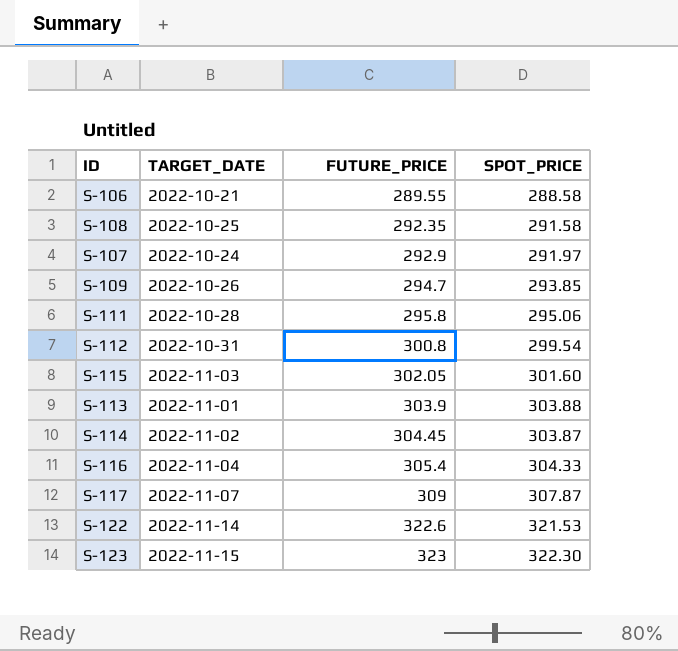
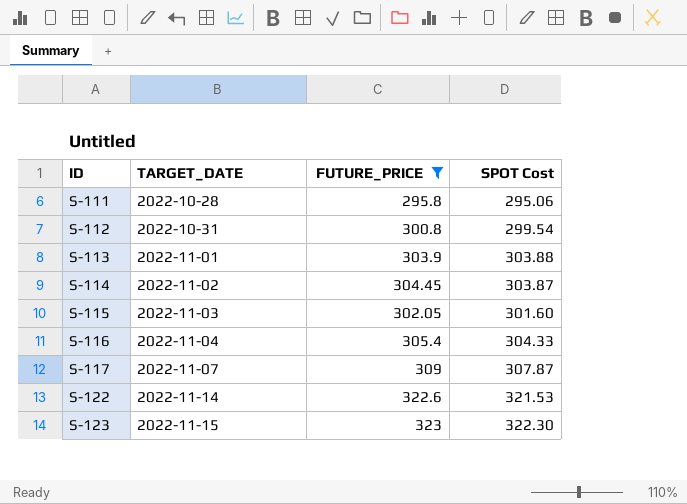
filter: none -> FUTURE_PRICE >= 295.8
row order: FUTURE_PRICE ascending -> ID ascending
column name: SPOT_PRICE -> SPOT Cost

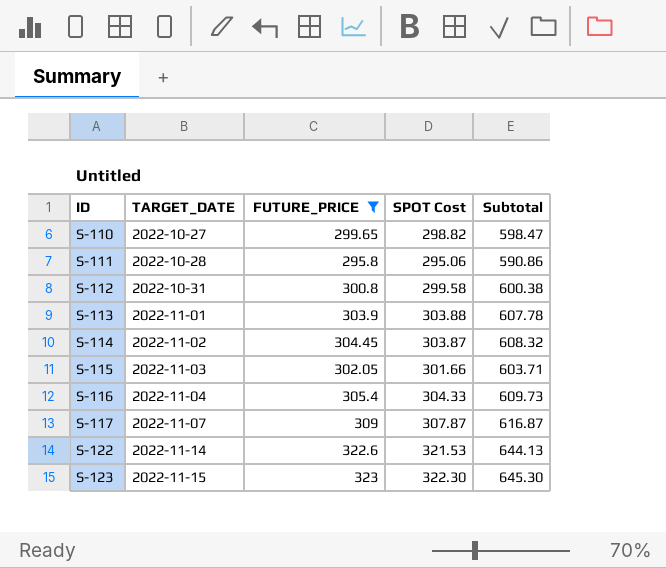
column Subtotal | formula: none -> [FUTURE_PRICE] + [SPOT Cost]
row S-110: none -> 2022-10-27 | 299.65 | 298.82 | 598.47
S-112 | SPOT Cost: 299.54 -> 299.58
S-115 | SPOT Cost: 301.60 -> 301.66

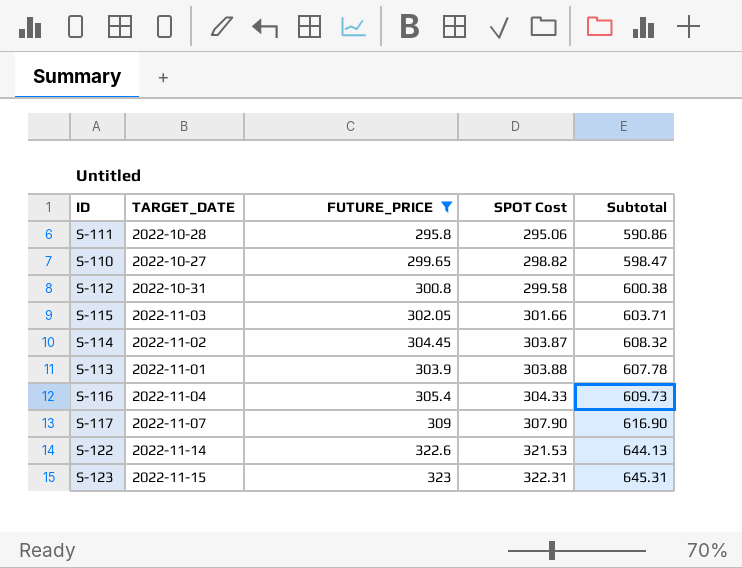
row order: ID ascending -> SPOT Cost ascending
S-117 | SPOT Cost: 307.87 -> 307.90
S-117 | Subtotal: 616.87 -> 616.90
S-123 | SPOT Cost: 322.30 -> 322.31
S-123 | Subtotal: 645.30 -> 645.31

